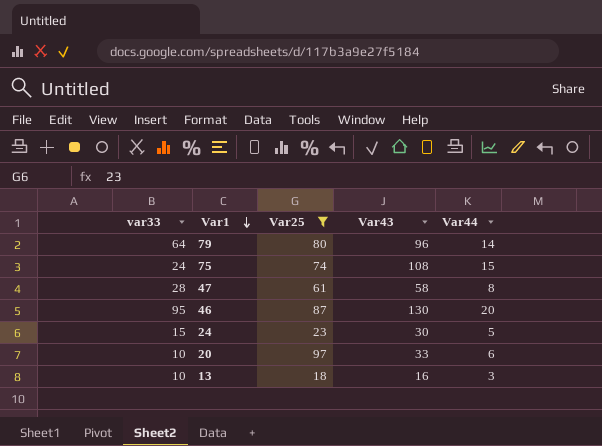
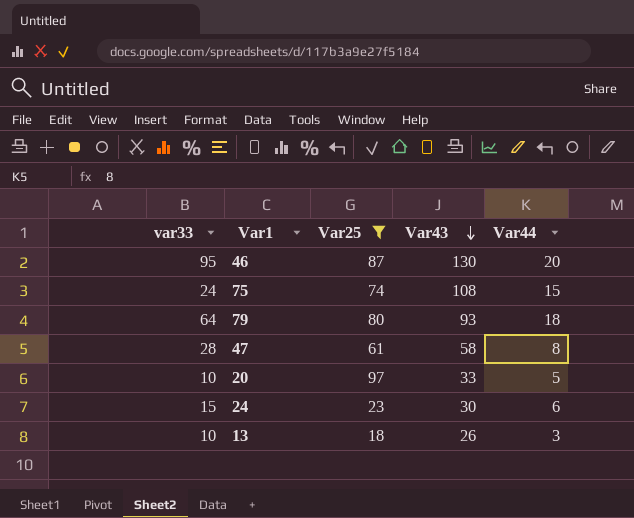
row order: Var1 descending -> Var43 descending
79 | Var43: 96 -> 93
79 | Var44: 14 -> 18
20 | Var44: 6 -> 5
24 | Var44: 5 -> 6
13 | Var43: 16 -> 26

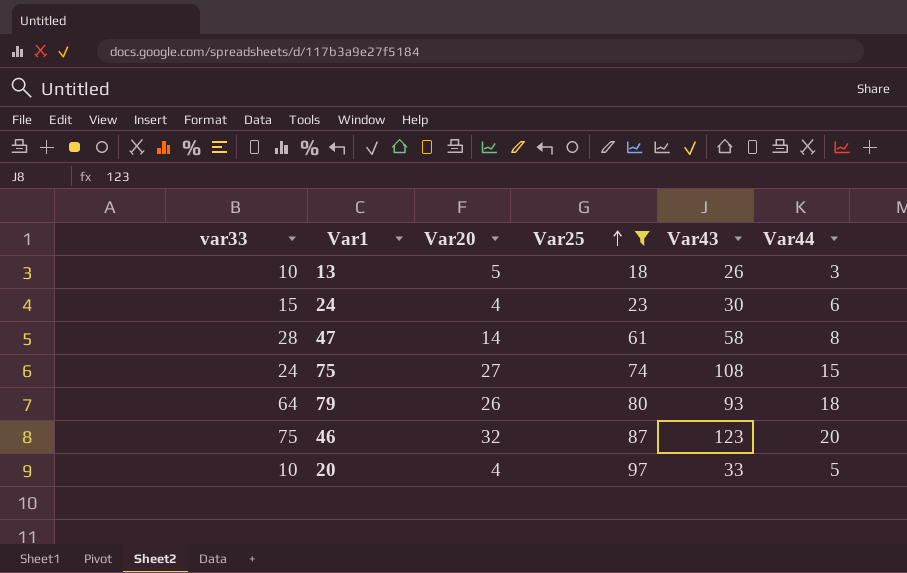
row order: Var43 descending -> Var25 ascending
column Var20 | position: none -> 3
46 | var33: 95 -> 75
46 | Var43: 130 -> 123

